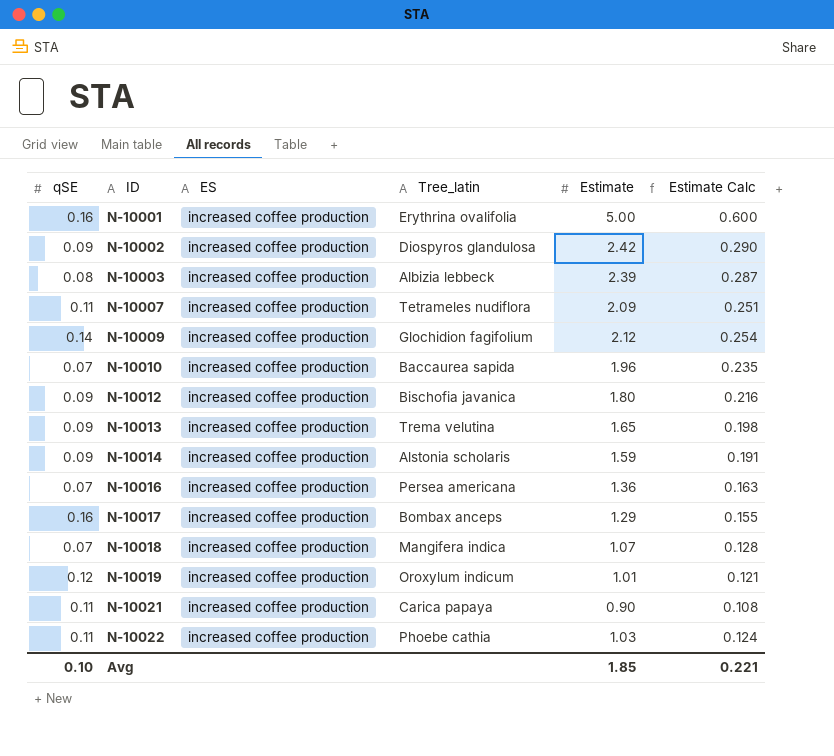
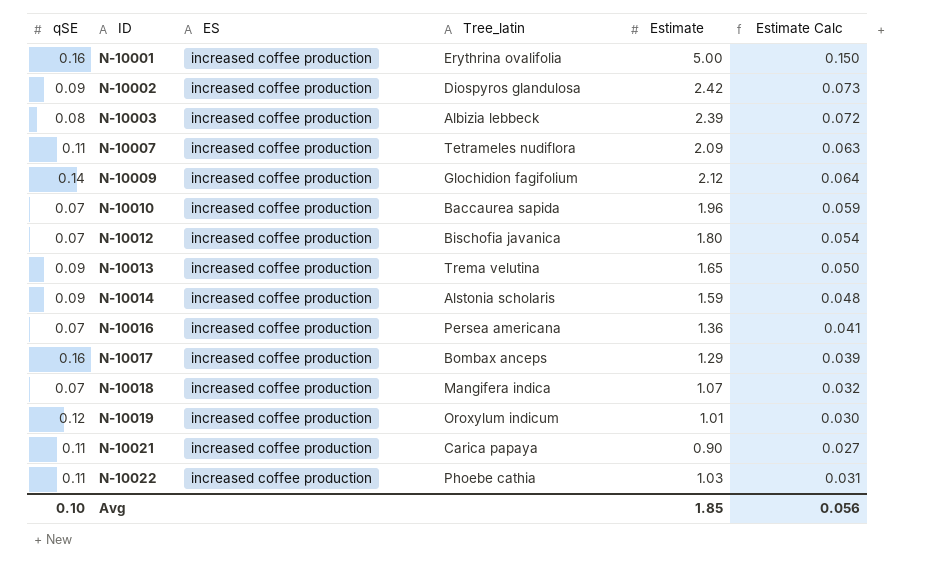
column Estimate Calc | formula: [Estimate] * 0.12 -> [Estimate] * 0.03
N-10012 | qSE: 0.09 -> 0.07
Avg | Estimate Calc: 0.221 -> 0.056

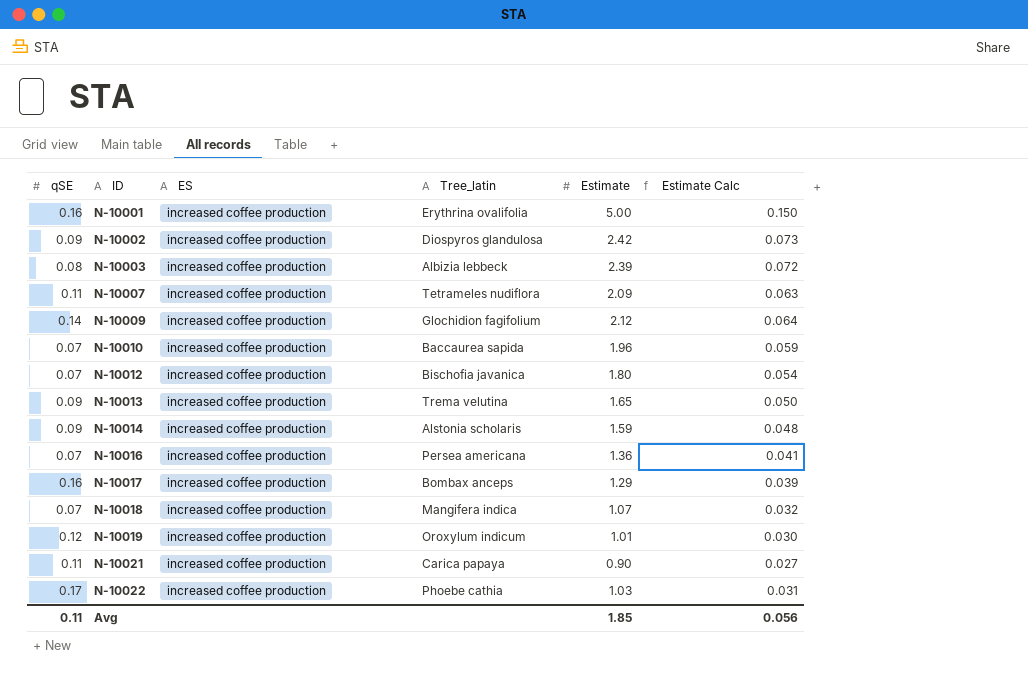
N-10022 | qSE: 0.11 -> 0.17
Avg | qSE: 0.10 -> 0.11

